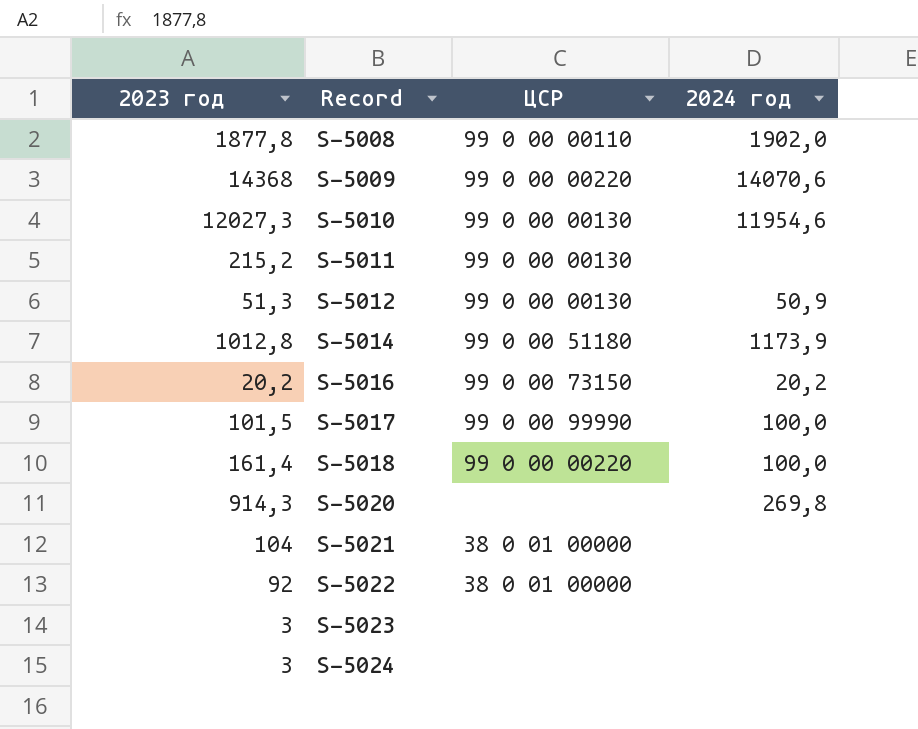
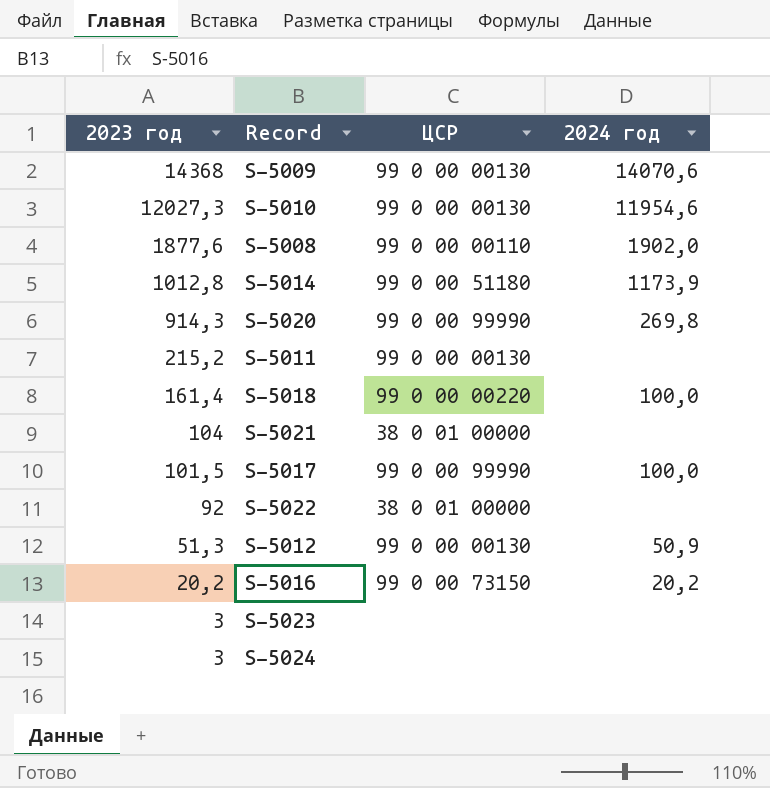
row order: Record ascending -> 2023 год descending
S-5009 | ЦСР: 99 0 00 00220 -> 99 0 00 00130
S-5008 | 2023 год: 1877,8 -> 1877,6
S-5020 | ЦСР: none -> 99 0 00 99990

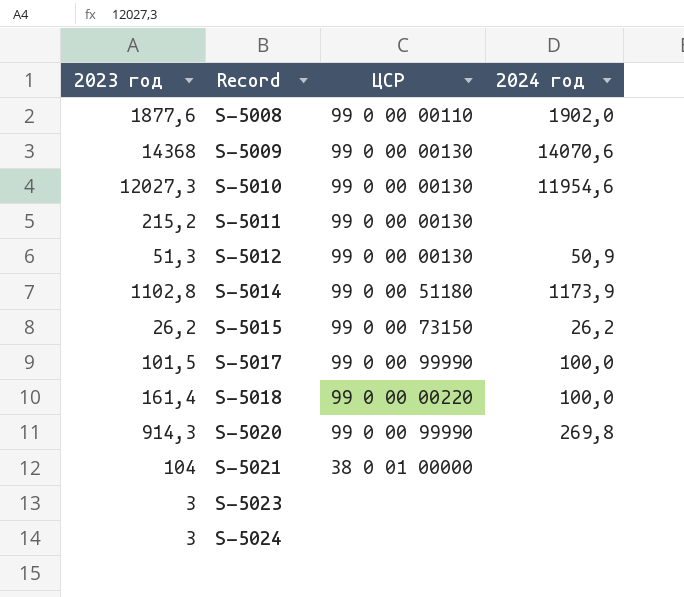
row order: 2023 год descending -> Record ascending
row S-5022: 92 | 38 0 01 00000 | none -> none
row S-5016: 20,2 | 99 0 00 73150 | 20,2 -> none
S-5014 | 2023 год: 1012,8 -> 1102,8
row S-5015: none -> 26,2 | 99 0 00 73150 | 26,2

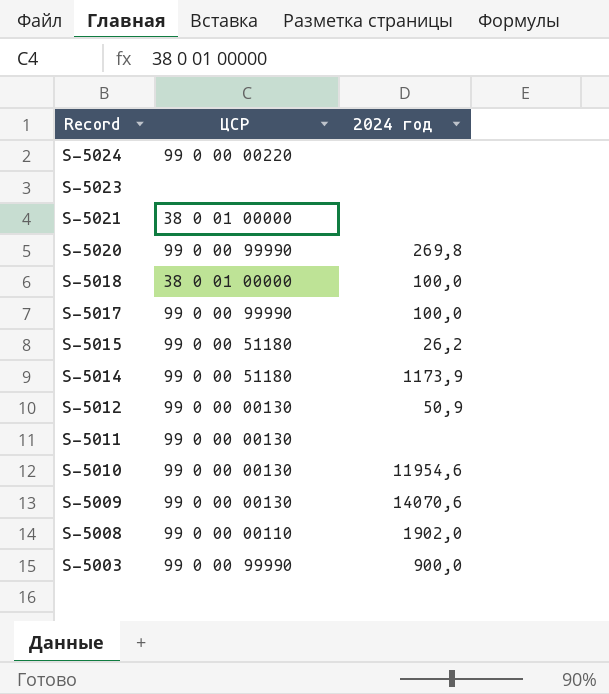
row order: Record ascending -> Record descending
column 2023 год | position: 1 -> none
S-5024 | ЦСР: none -> 99 0 00 00220
S-5018 | ЦСР: 99 0 00 00220 -> 38 0 01 00000
S-5015 | ЦСР: 99 0 00 73150 -> 99 0 00 51180
row S-5003: none -> 99 0 00 99990 | 900,0

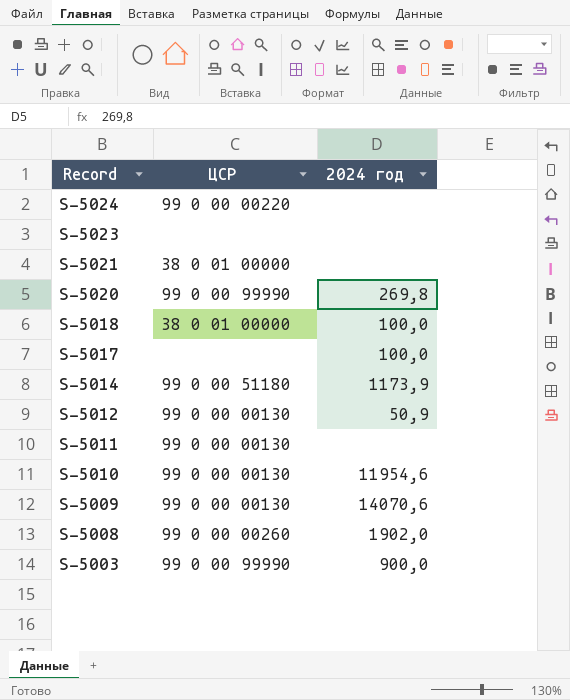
row S-5015: 99 0 00 51180 | 26,2 -> none
S-5017 | ЦСР: 99 0 00 99990 -> none
S-5008 | ЦСР: 99 0 00 00110 -> 99 0 00 00260

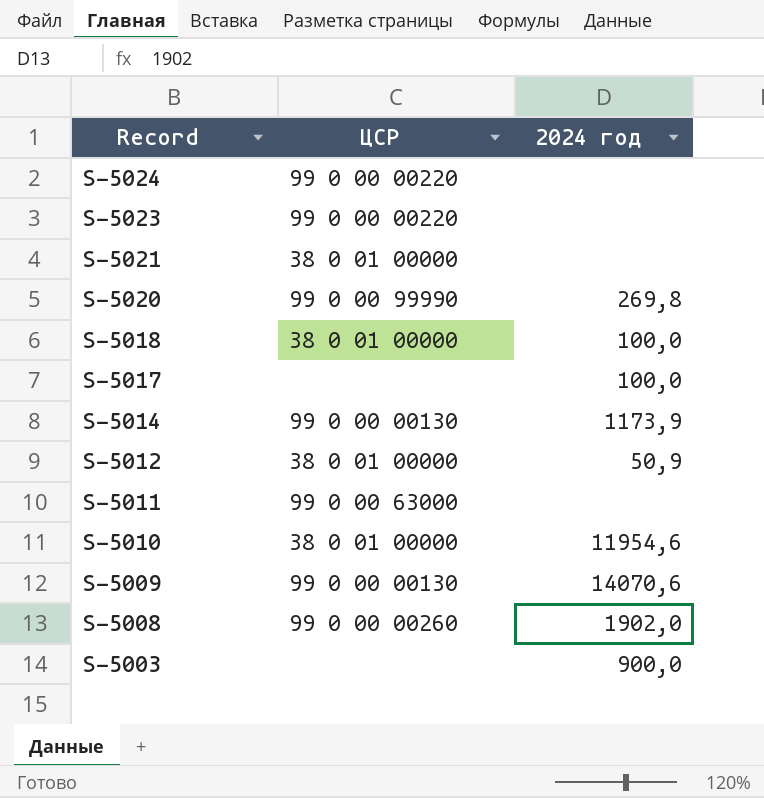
S-5023 | ЦСР: none -> 99 0 00 00220
S-5014 | ЦСР: 99 0 00 51180 -> 99 0 00 00130
S-5012 | ЦСР: 99 0 00 00130 -> 38 0 01 00000
S-5011 | ЦСР: 99 0 00 00130 -> 99 0 00 63000
S-5010 | ЦСР: 99 0 00 00130 -> 38 0 01 00000
S-5003 | ЦСР: 99 0 00 99990 -> none

